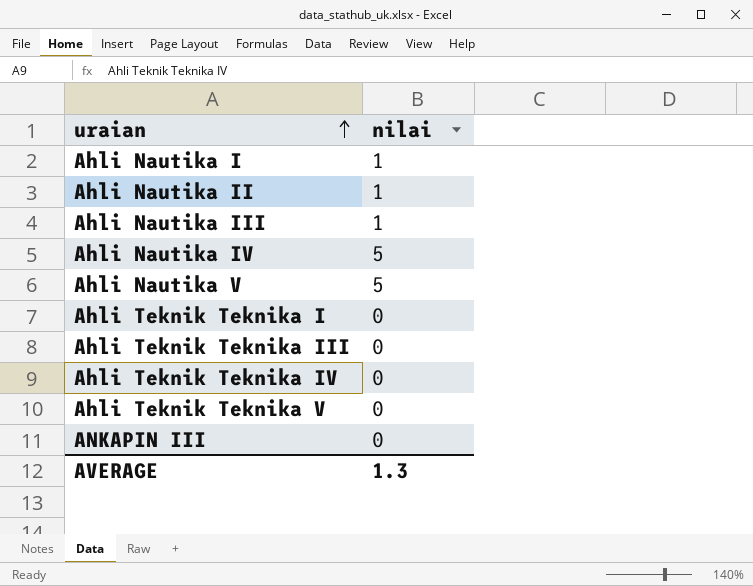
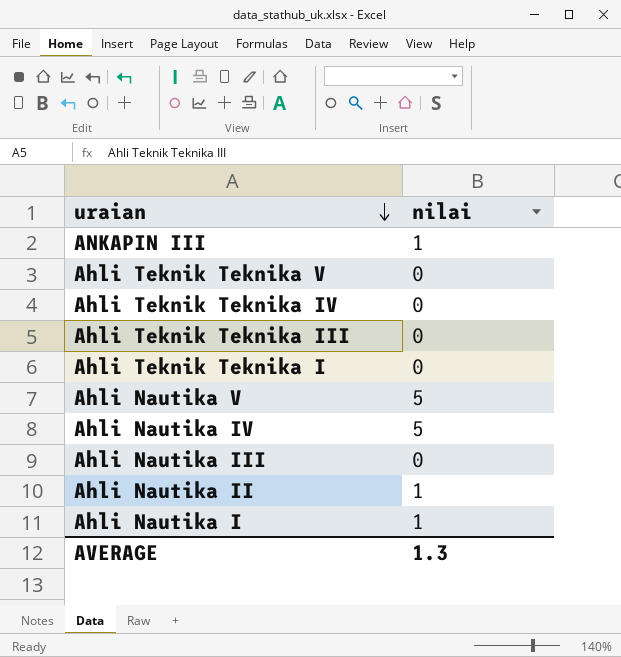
row order: uraian ascending -> uraian descending
ANKAPIN III | nilai: 0 -> 1
Ahli Nautika III | nilai: 1 -> 0

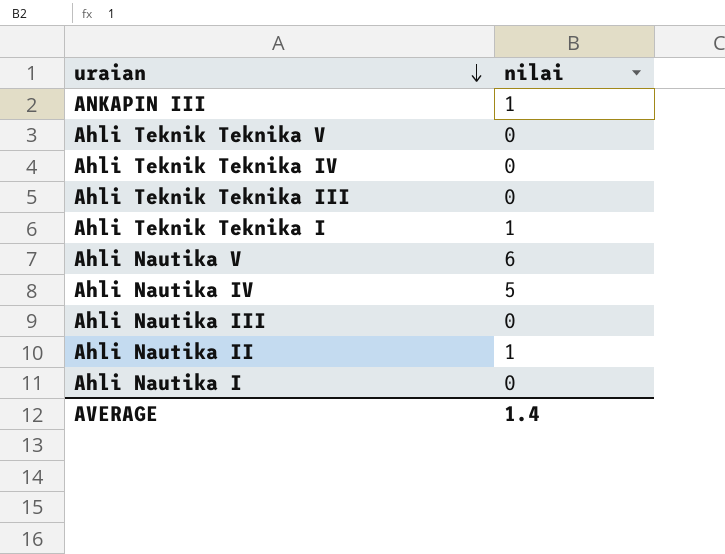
Ahli Teknik Teknika I | nilai: 0 -> 1
Ahli Nautika V | nilai: 5 -> 6
Ahli Nautika I | nilai: 1 -> 0
AVERAGE | nilai: 1.3 -> 1.4

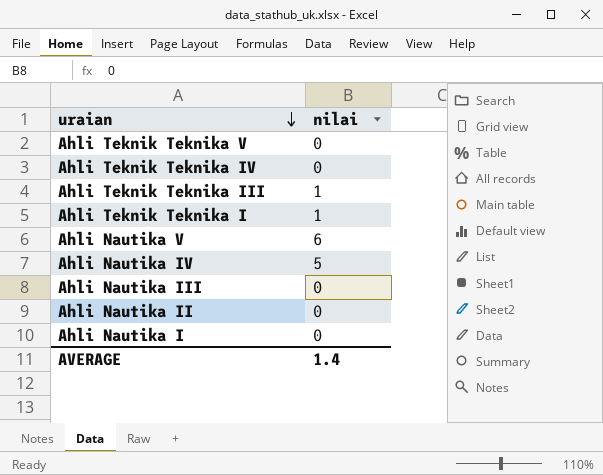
row ANKAPIN III: 1 -> none
Ahli Teknik Teknika III | nilai: 0 -> 1
Ahli Nautika II | nilai: 1 -> 0

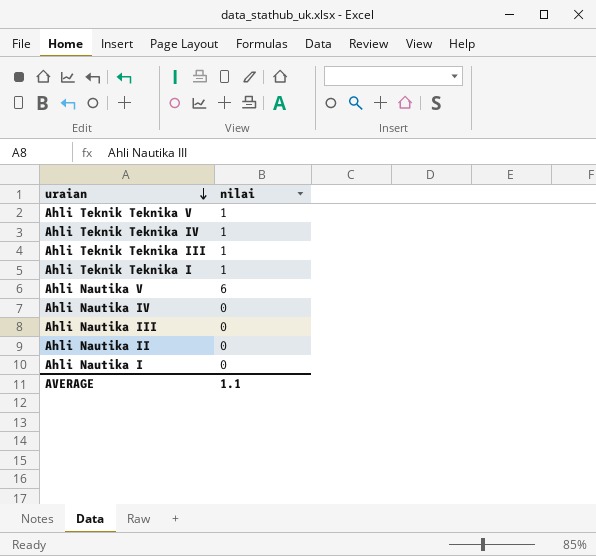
Ahli Teknik Teknika V | nilai: 0 -> 1
Ahli Teknik Teknika IV | nilai: 0 -> 1
Ahli Nautika IV | nilai: 5 -> 0
AVERAGE | nilai: 1.4 -> 1.1

